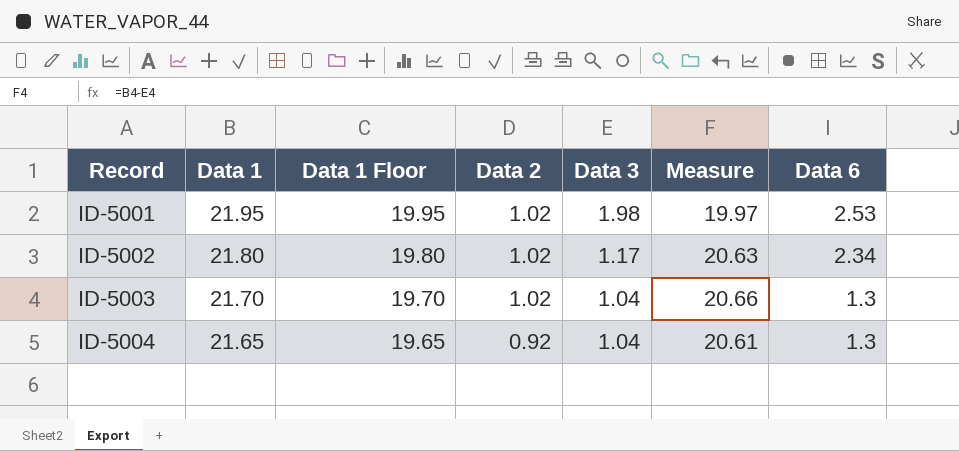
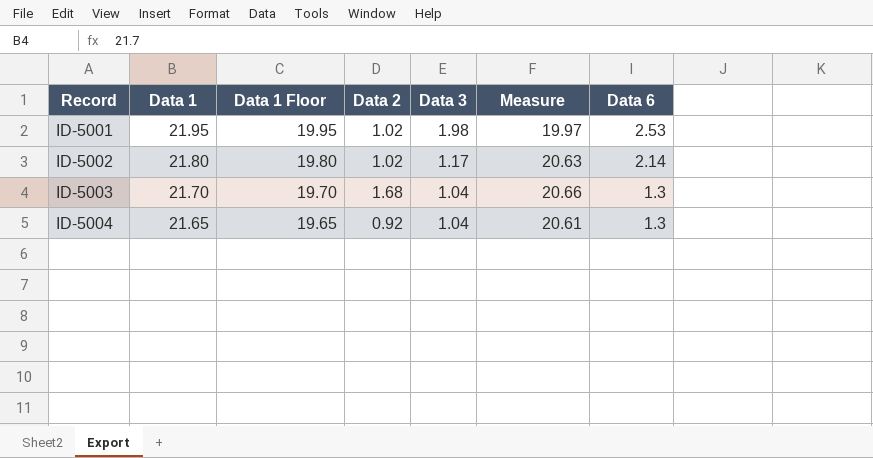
ID-5002 | Data 6: 2.34 -> 2.14
ID-5003 | Data 2: 1.02 -> 1.68

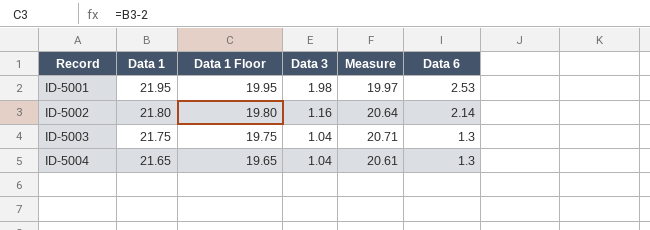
column Data 2 | position: 4 -> none
ID-5002 | Data 3: 1.17 -> 1.16
ID-5002 | Measure: 20.63 -> 20.64
ID-5003 | Data 1: 21.70 -> 21.75
ID-5003 | Data 1 Floor: 19.70 -> 19.75
ID-5003 | Measure: 20.66 -> 20.71

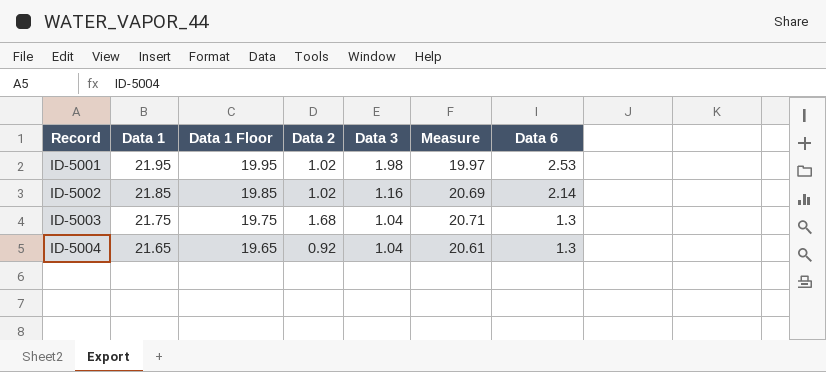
column Data 2 | position: none -> 4
ID-5002 | Data 1: 21.80 -> 21.85
ID-5002 | Data 1 Floor: 19.80 -> 19.85
ID-5002 | Measure: 20.64 -> 20.69

